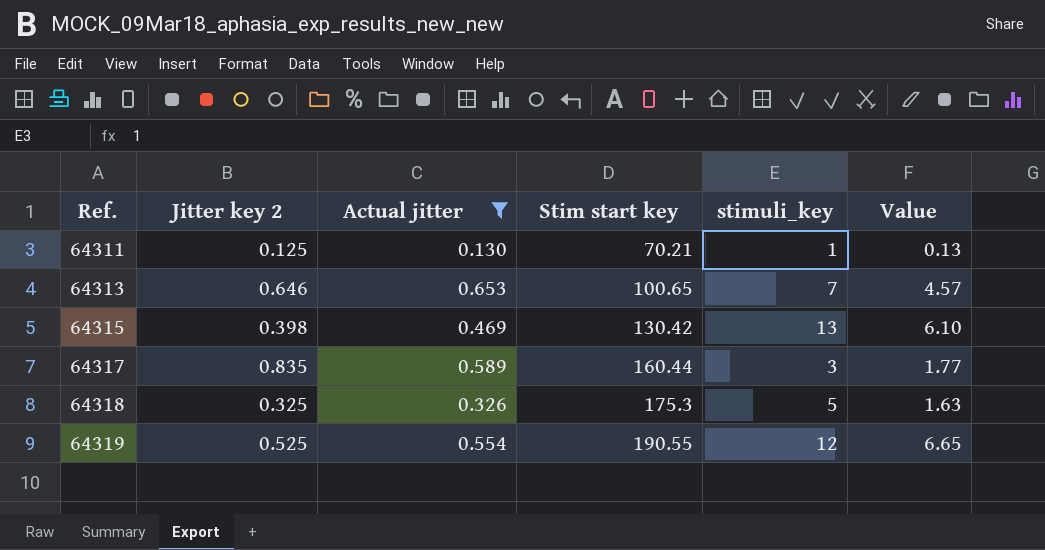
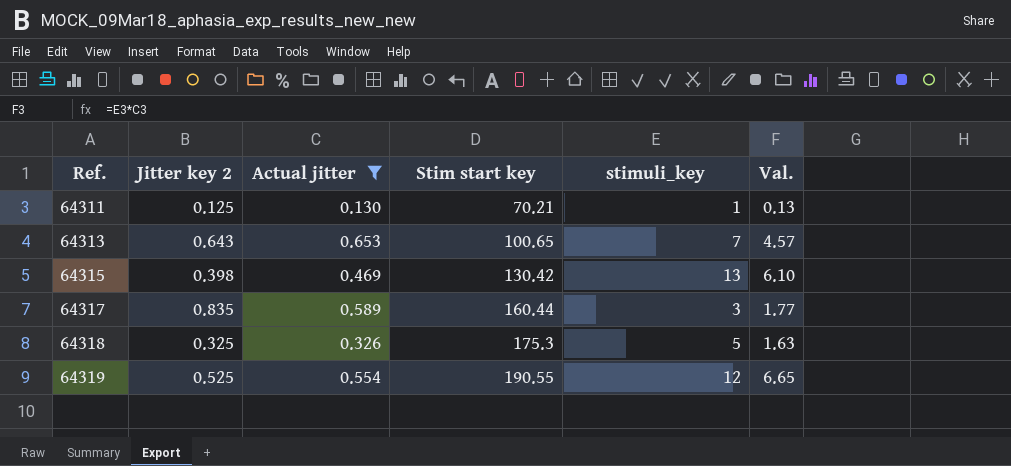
column name: Value -> Val.
64313 | Jitter key 2: 0.646 -> 0.643

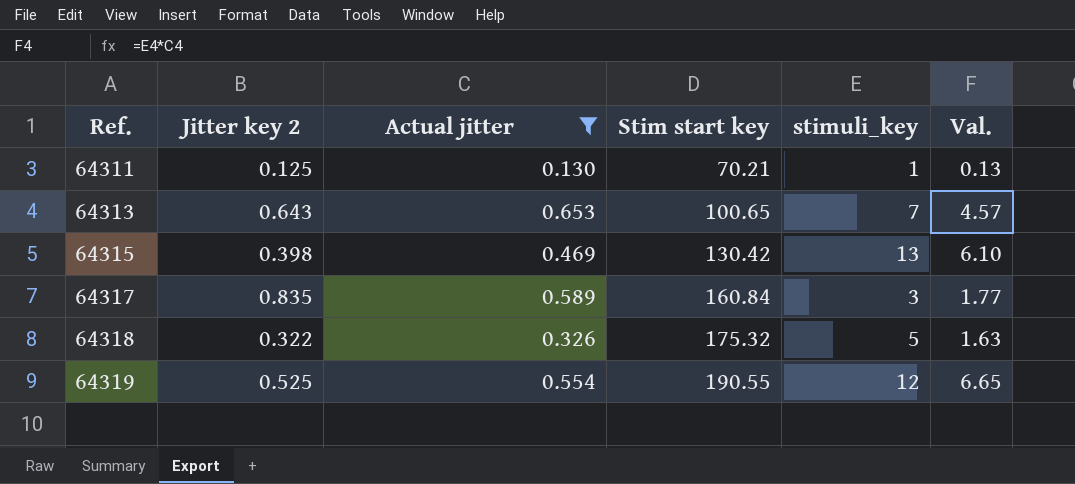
64317 | Stim start key: 160.44 -> 160.84
64318 | Jitter key 2: 0.325 -> 0.322
64318 | Stim start key: 175.3 -> 175.32

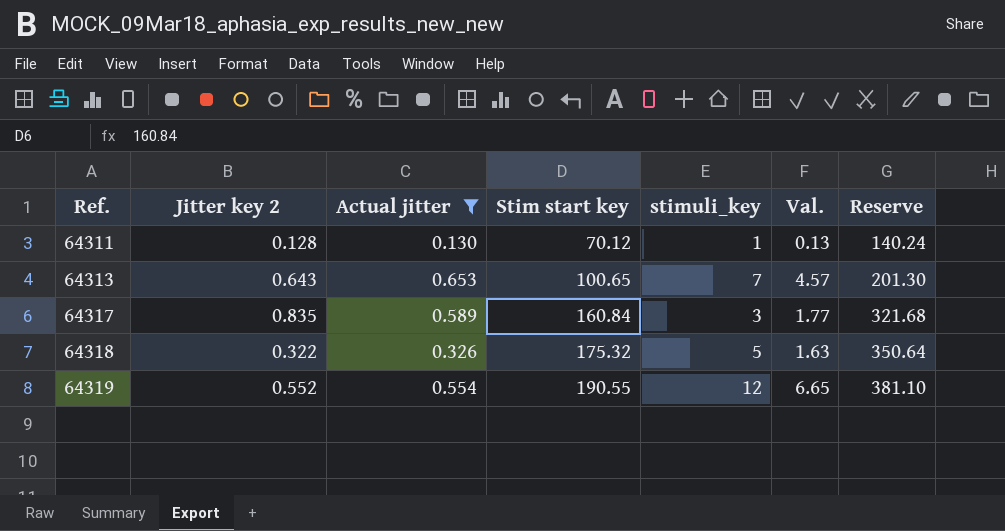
column Reserve | formula: none -> [Stim start key] * 2
row 64315: 0.398 | 0.469 | 130.42 | 13 | 6.10 -> none
64311 | Jitter key 2: 0.125 -> 0.128
64311 | Stim start key: 70.21 -> 70.12
64319 | Jitter key 2: 0.525 -> 0.552

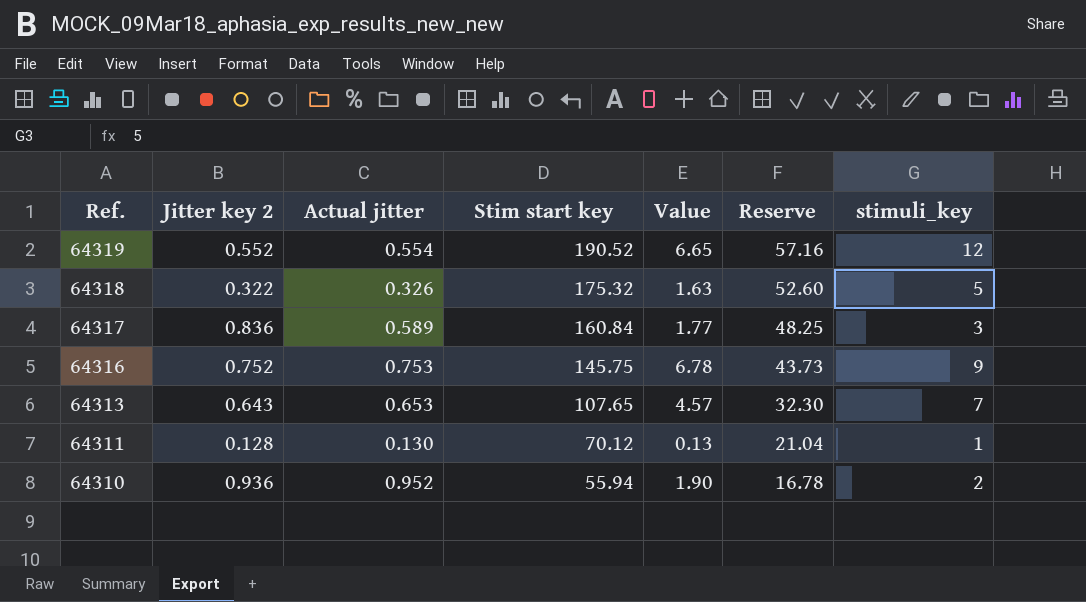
filter: Actual jitter <= 0.653 -> none
row order: Ref. ascending -> Ref. descending
column name: Val. -> Value
column Reserve | formula: [Stim start key] * 2 -> [Stim start key] * 0.3
column stimuli_key | position: 5 -> 7
64319 | Stim start key: 190.55 -> 190.52
64317 | Jitter key 2: 0.835 -> 0.836
64313 | Stim start key: 100.65 -> 107.65

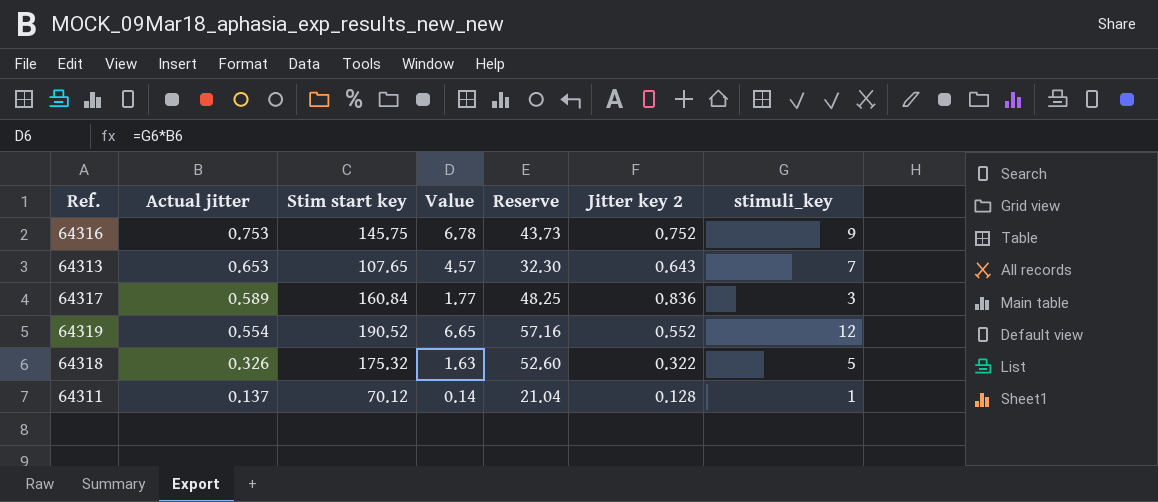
row order: Ref. descending -> Actual jitter descending
column Jitter key 2 | position: 2 -> 6
row 64310: 0.936 | 0.952 | 55.94 | 1.90 | 16.78 | 2 -> none
64311 | Actual jitter: 0.130 -> 0.137
64311 | Value: 0.13 -> 0.14

